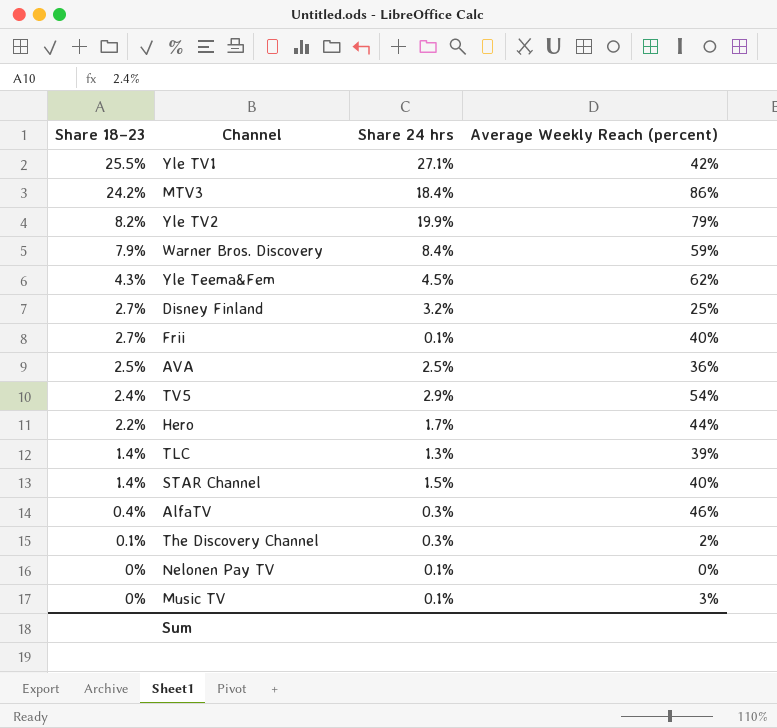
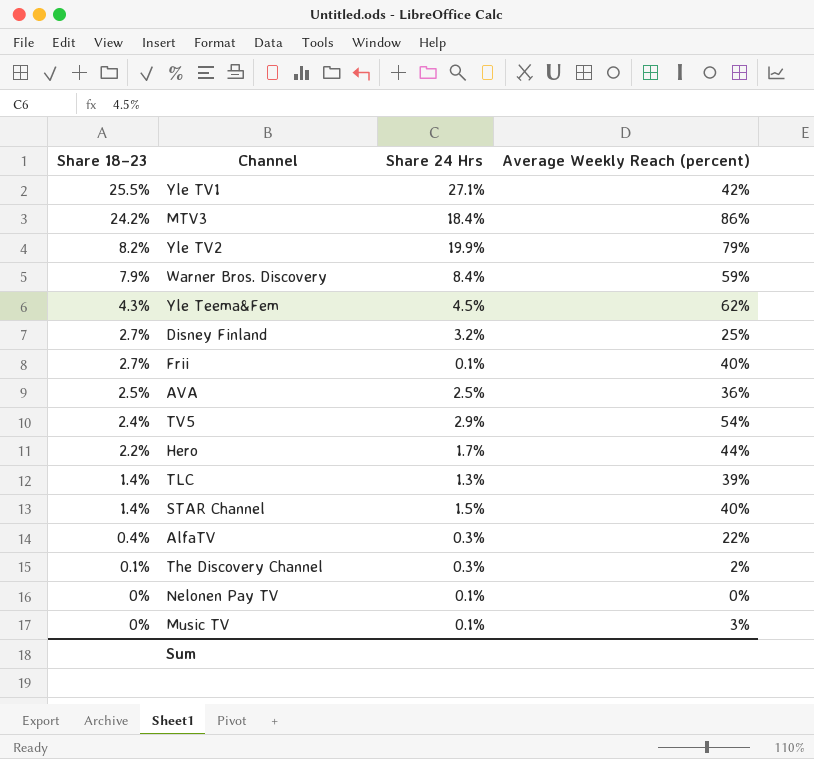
column name: Share 24 hrs -> Share 24 Hrs
AlfaTV | Average Weekly Reach (percent): 46% -> 22%

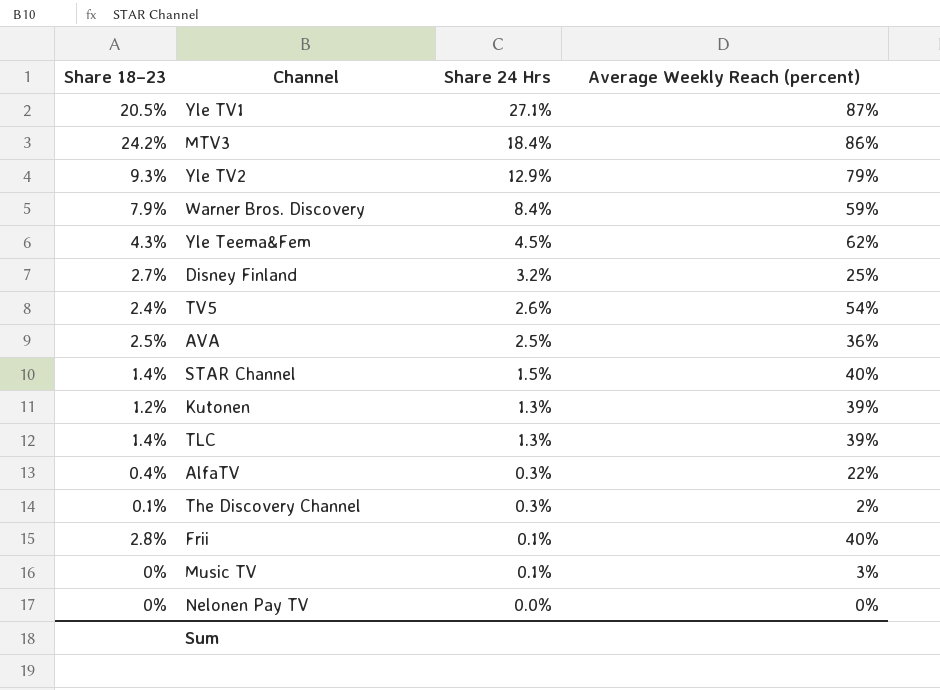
row order: Share 18–23 descending -> Share 24 Hrs descending
row Hero: 2.2% | 1.7% | 44% -> none
Yle TV1 | Share 18–23: 25.5% -> 20.5%
Yle TV1 | Average Weekly Reach (percent): 42% -> 87%
Yle TV2 | Share 18–23: 8.2% -> 9.3%
Yle TV2 | Share 24 Hrs: 19.9% -> 12.9%
TV5 | Share 24 Hrs: 2.9% -> 2.6%
row Kutonen: none -> 1.2% | 1.3% | 39%
Frii | Share 18–23: 2.7% -> 2.8%
Nelonen Pay TV | Share 24 Hrs: 0.1% -> 0.0%

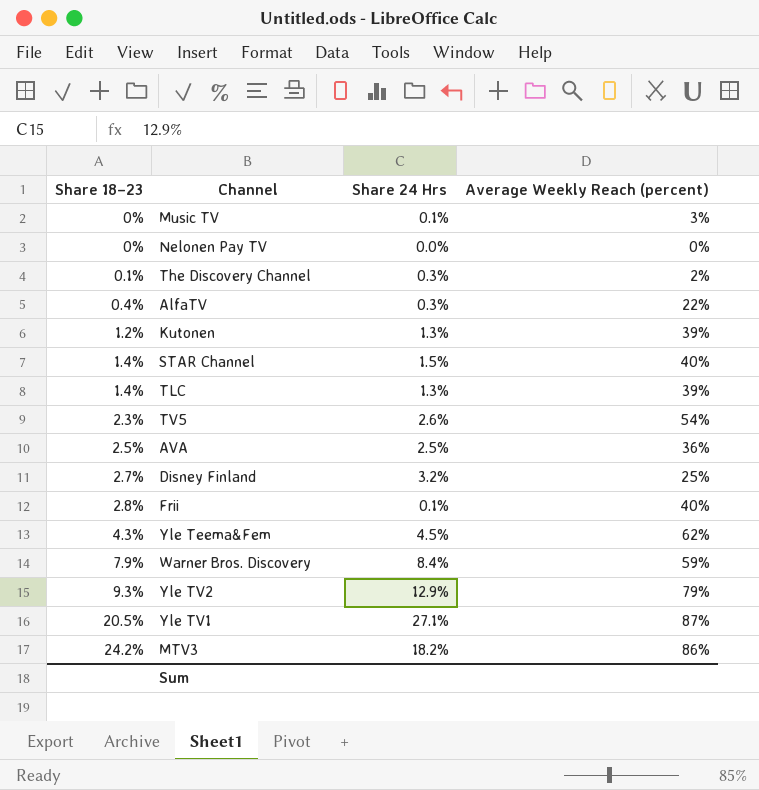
row order: Share 24 Hrs descending -> Share 18–23 ascending
TV5 | Share 18–23: 2.4% -> 2.3%
MTV3 | Share 24 Hrs: 18.4% -> 18.2%

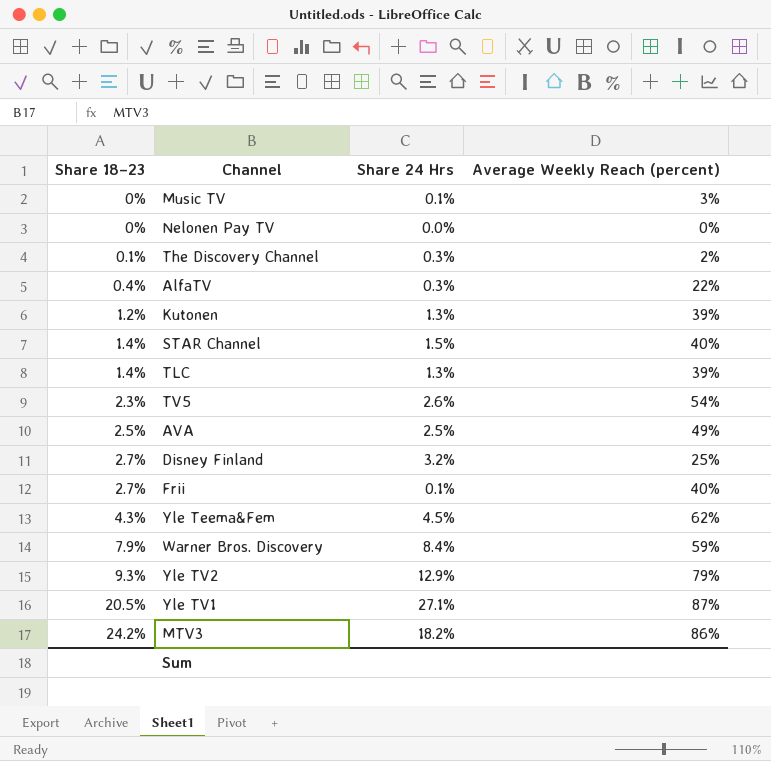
AVA | Average Weekly Reach (percent): 36% -> 49%
Frii | Share 18–23: 2.8% -> 2.7%

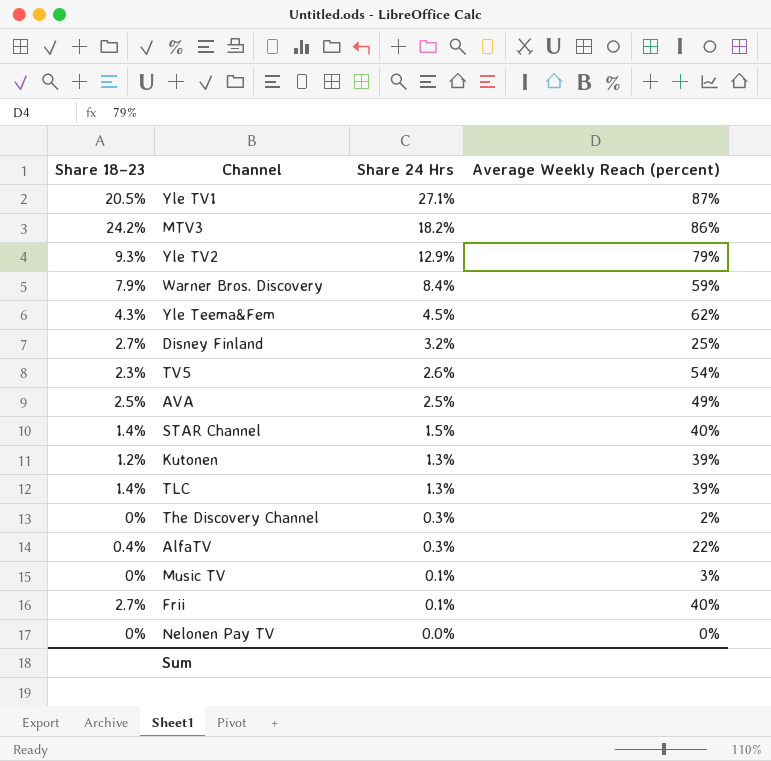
row order: Share 18–23 ascending -> Share 24 Hrs descending
The Discovery Channel | Share 18–23: 0.1% -> 0%

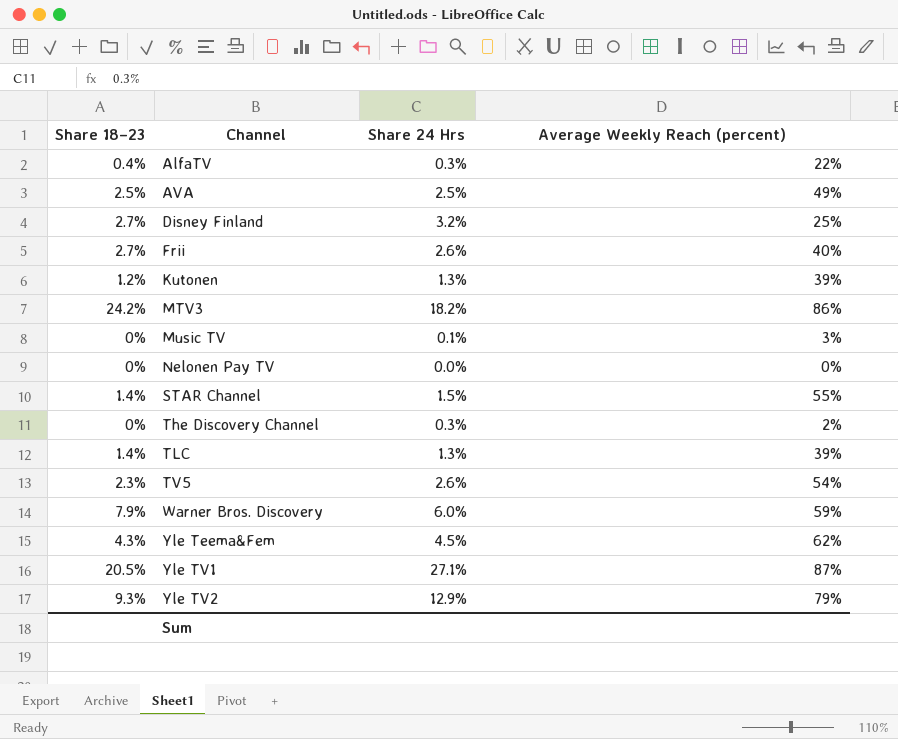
row order: Share 24 Hrs descending -> Channel ascending
Frii | Share 24 Hrs: 0.1% -> 2.6%
STAR Channel | Average Weekly Reach (percent): 40% -> 55%
Warner Bros. Discovery | Share 24 Hrs: 8.4% -> 6.0%

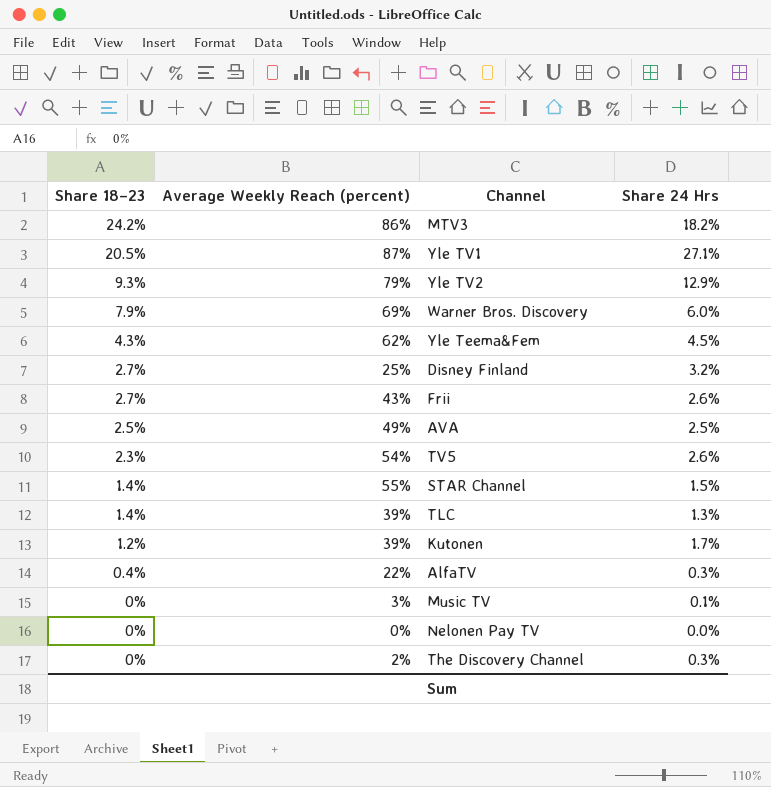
row order: Channel ascending -> Share 18–23 descending
column Average Weekly Reach (percent) | position: 4 -> 2
Warner Bros. Discovery | Average Weekly Reach (percent): 59% -> 69%
Frii | Average Weekly Reach (percent): 40% -> 43%
Kutonen | Share 24 Hrs: 1.3% -> 1.7%

